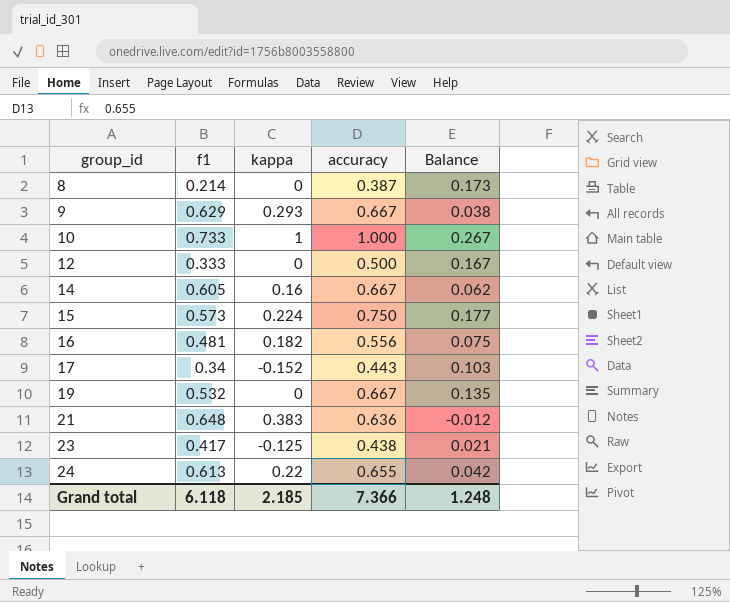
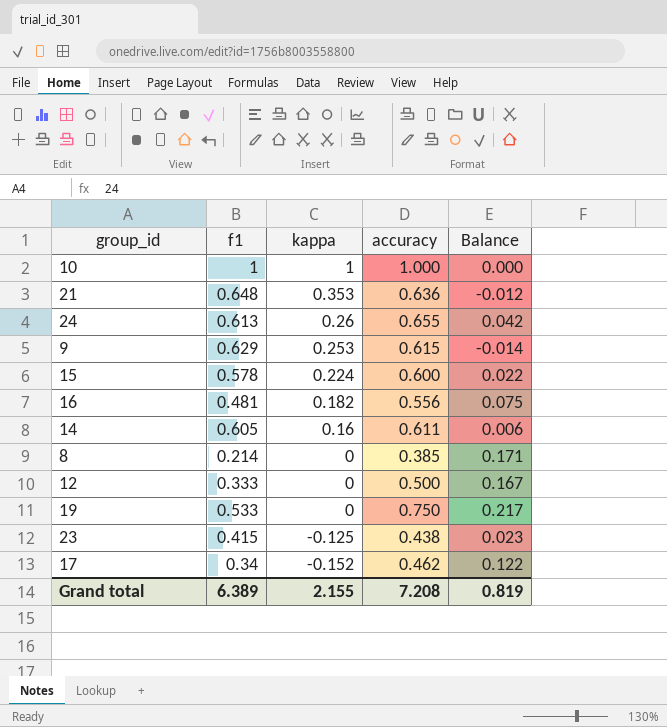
row order: group_id ascending -> kappa descending
10 | f1: 0.733 -> 1
10 | Balance: 0.267 -> 0.000
21 | kappa: 0.383 -> 0.353
24 | kappa: 0.22 -> 0.26
9 | kappa: 0.293 -> 0.253
9 | accuracy: 0.667 -> 0.615
9 | Balance: 0.038 -> -0.014
15 | f1: 0.573 -> 0.578
15 | accuracy: 0.750 -> 0.600
15 | Balance: 0.177 -> 0.022
14 | accuracy: 0.667 -> 0.611
14 | Balance: 0.062 -> 0.006
8 | accuracy: 0.387 -> 0.385
8 | Balance: 0.173 -> 0.171
19 | f1: 0.532 -> 0.533
19 | accuracy: 0.667 -> 0.750
19 | Balance: 0.135 -> 0.217
23 | f1: 0.417 -> 0.415
23 | Balance: 0.021 -> 0.023
17 | accuracy: 0.443 -> 0.462
17 | Balance: 0.103 -> 0.122
Grand total | f1: 6.118 -> 6.389
Grand total | kappa: 2.185 -> 2.155
Grand total | accuracy: 7.366 -> 7.208
Grand total | Balance: 1.248 -> 0.819

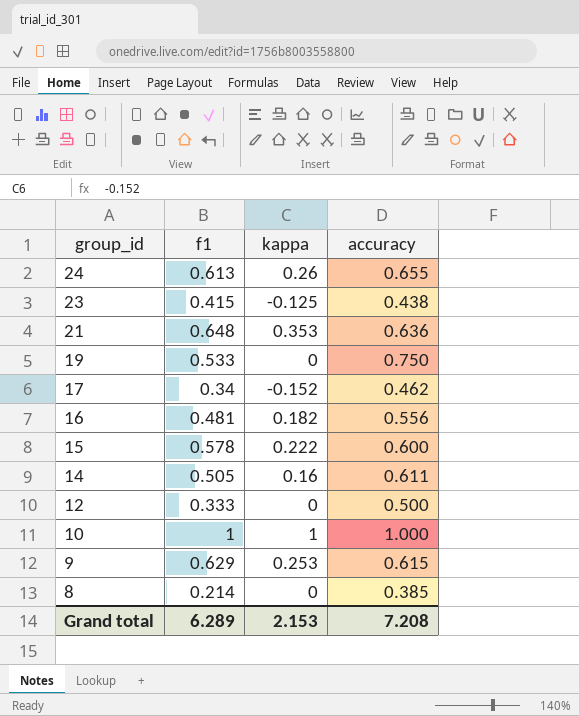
row order: kappa descending -> group_id descending
column Balance | formula: [accuracy] - [f1] -> none
15 | kappa: 0.224 -> 0.222
14 | f1: 0.605 -> 0.505
Grand total | f1: 6.389 -> 6.289
Grand total | kappa: 2.155 -> 2.153

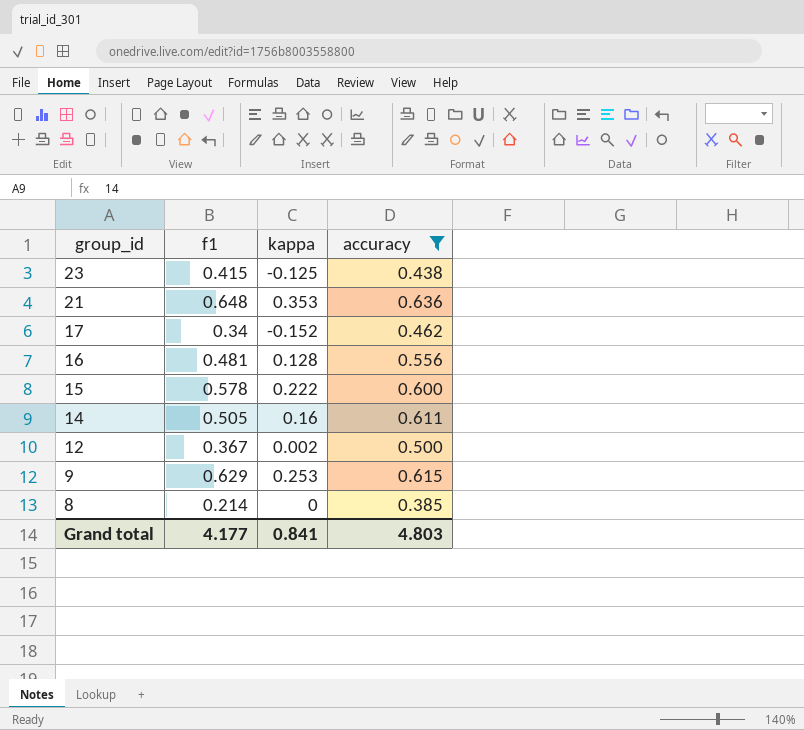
filter: none -> accuracy <= 0.636
16 | kappa: 0.182 -> 0.128
12 | f1: 0.333 -> 0.367
12 | kappa: 0 -> 0.002
Grand total | f1: 6.289 -> 4.177
Grand total | kappa: 2.153 -> 0.841
Grand total | accuracy: 7.208 -> 4.803

